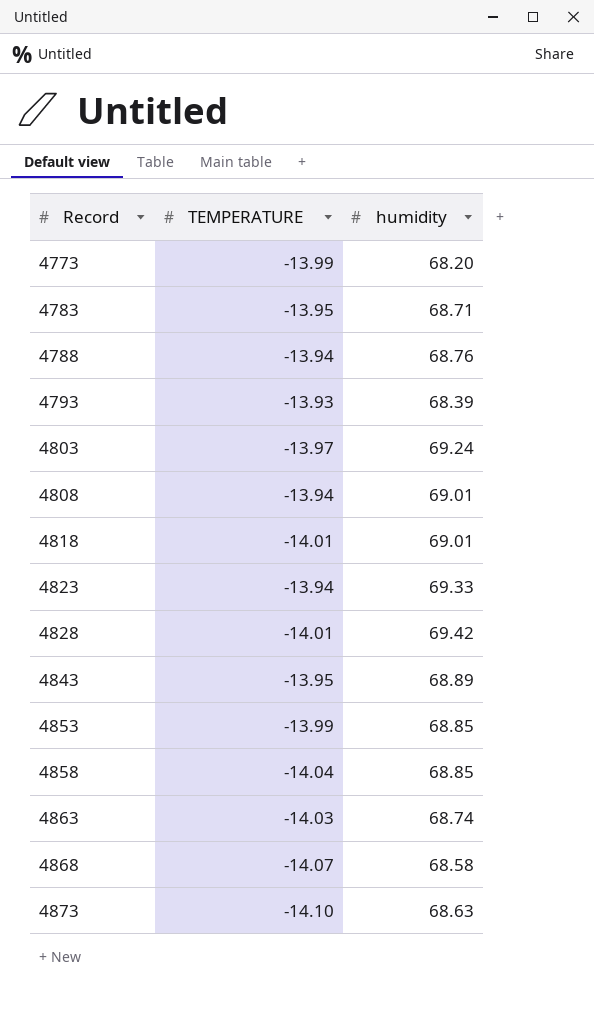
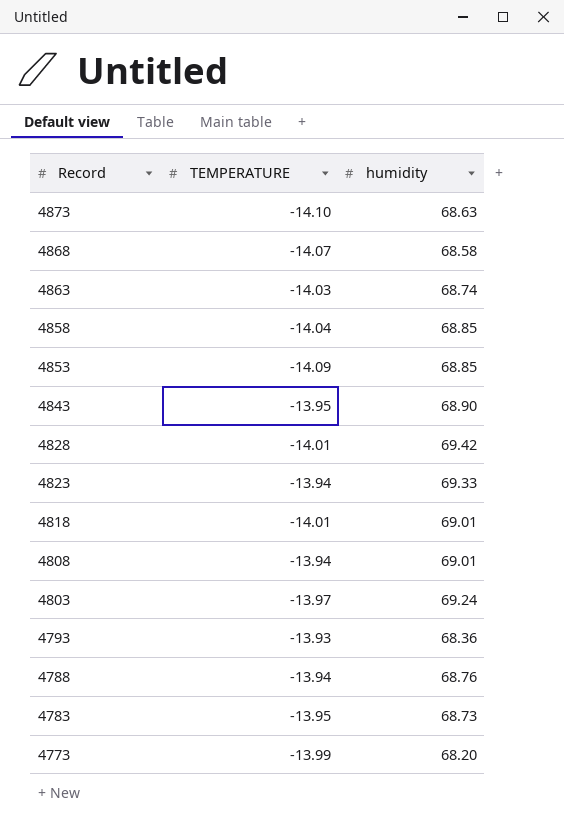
row order: Record ascending -> Record descending
4853 | TEMPERATURE: -13.99 -> -14.09
4843 | humidity: 68.89 -> 68.90
4793 | humidity: 68.39 -> 68.36
4783 | humidity: 68.71 -> 68.73

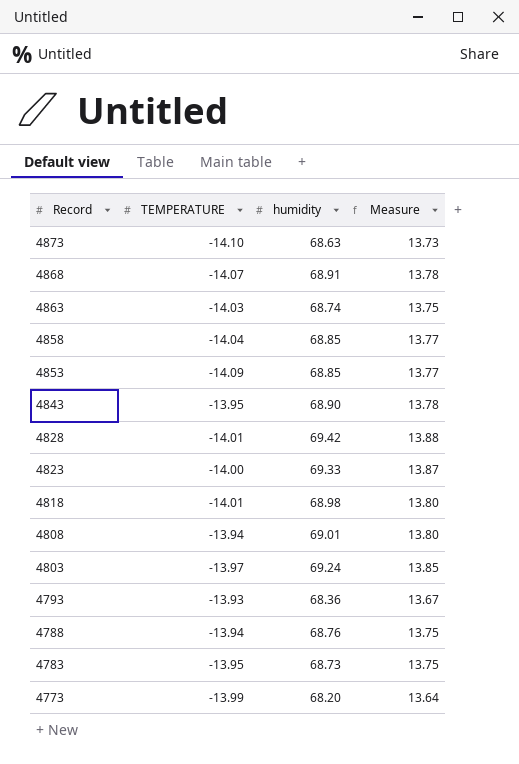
column Measure | formula: none -> [humidity] * 0.2
4868 | humidity: 68.58 -> 68.91
4823 | TEMPERATURE: -13.94 -> -14.00
4818 | humidity: 69.01 -> 68.98

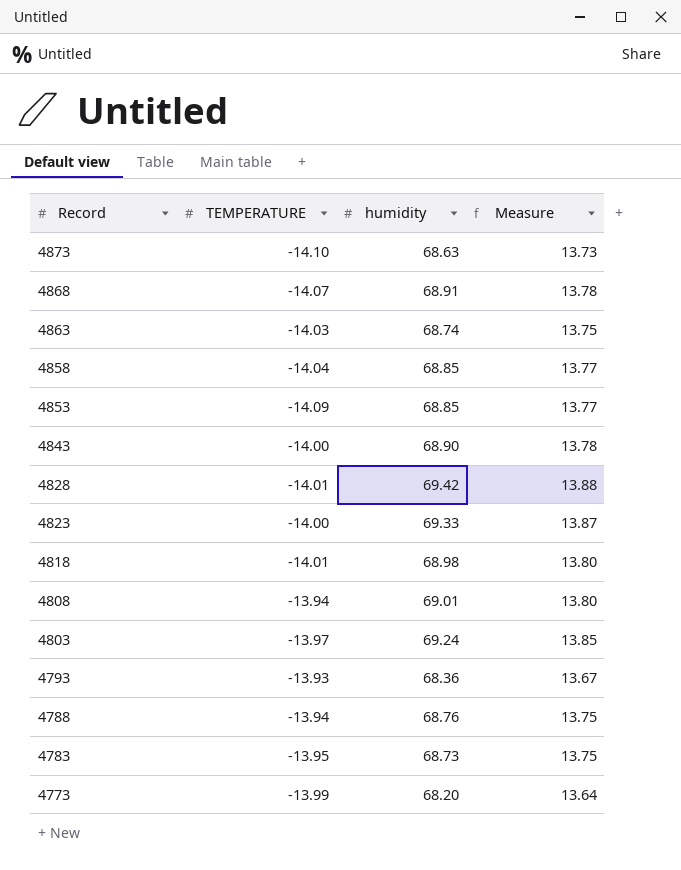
4843 | TEMPERATURE: -13.95 -> -14.00

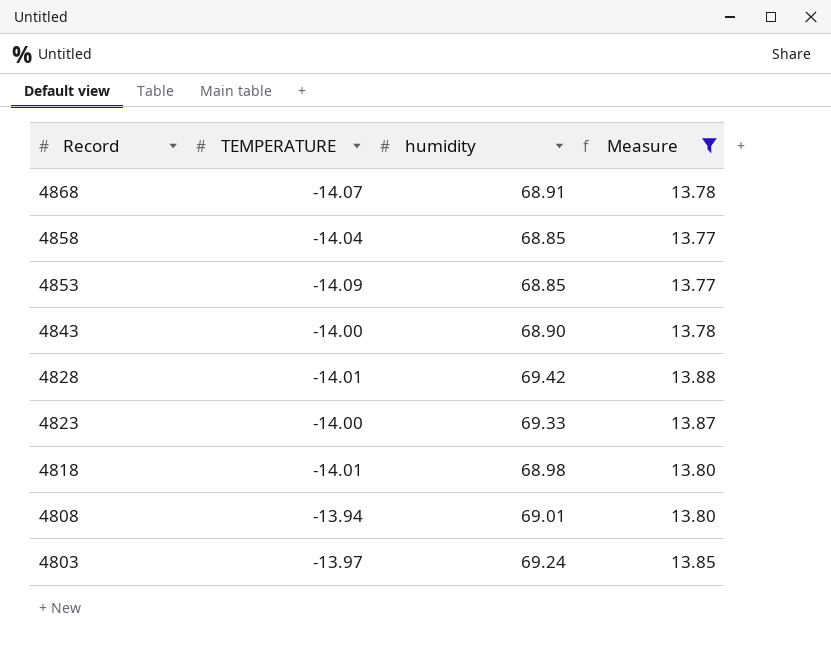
filter: none -> Measure >= 13.77

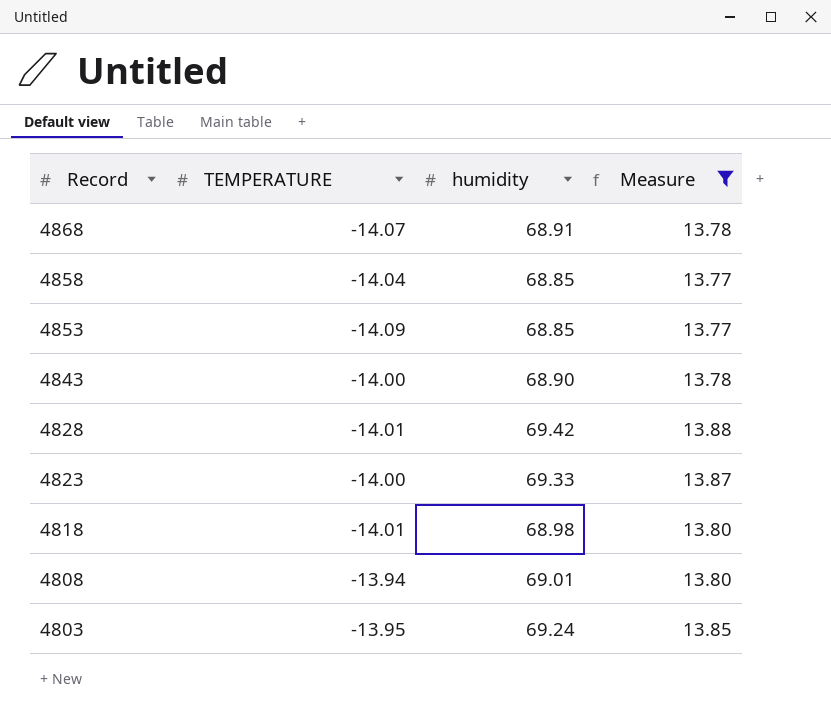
4803 | TEMPERATURE: -13.97 -> -13.95

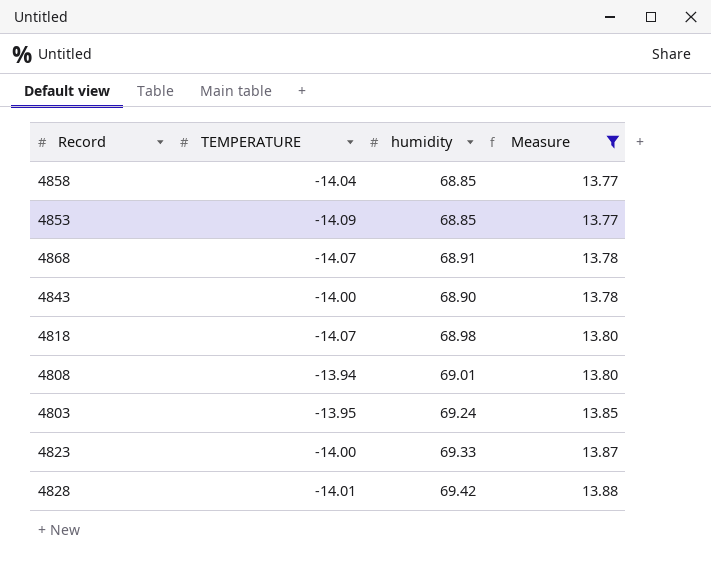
row order: Record descending -> Measure ascending
4818 | TEMPERATURE: -14.01 -> -14.07

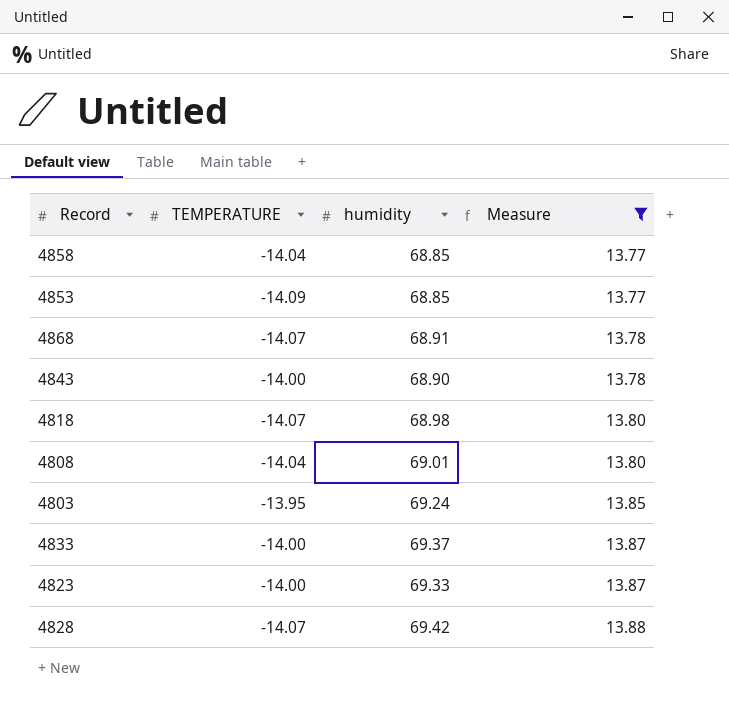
4808 | TEMPERATURE: -13.94 -> -14.04
row 4833: none -> -14.00 | 69.37 | 13.87
4828 | TEMPERATURE: -14.01 -> -14.07

